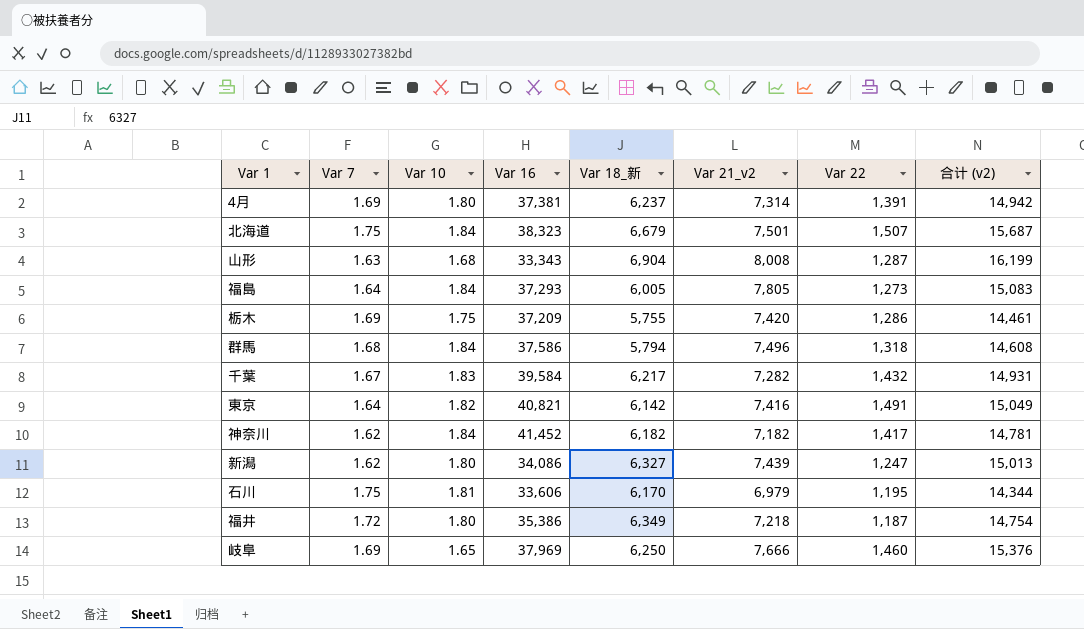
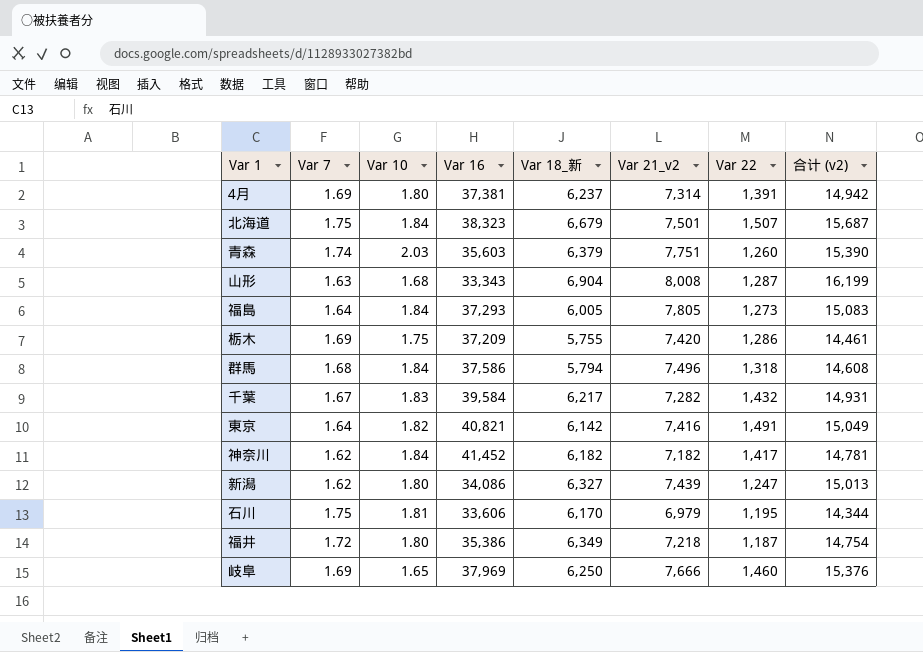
row 青森: none -> 1.74 | 2.03 | 35,603 | 6,379 | 7,751 | 1,260 | 15,390

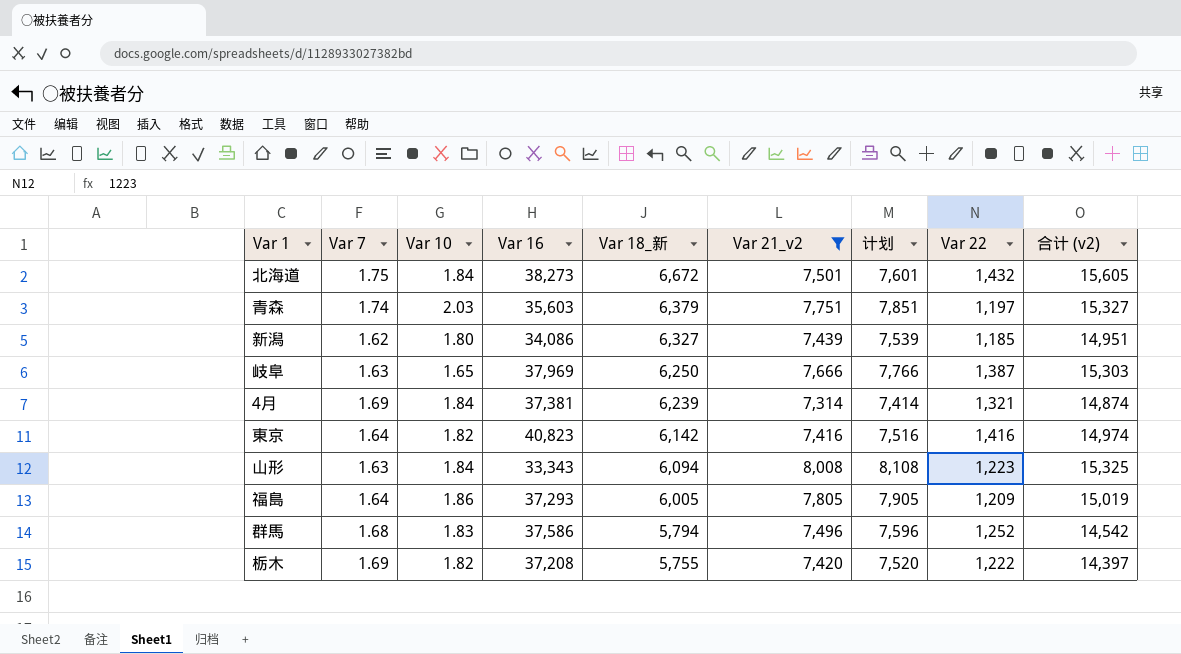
filter: none -> Var 21_v2 >= 7,314
row order: none -> Var 18_新 descending
column 计划 | formula: none -> [Var 21_v2] + 100
北海道 | Var 16: 38,323 -> 38,273
北海道 | Var 18_新: 6,679 -> 6,672
北海道 | Var 22: 1,507 -> 1,432
北海道 | 合计 (v2): 15,687 -> 15,605
青森 | Var 22: 1,260 -> 1,197
青森 | 合计 (v2): 15,390 -> 15,327
新潟 | Var 22: 1,247 -> 1,185
新潟 | 合计 (v2): 15,013 -> 14,951
岐阜 | Var 7: 1.69 -> 1.63
岐阜 | Var 22: 1,460 -> 1,387
岐阜 | 合计 (v2): 15,376 -> 15,303
4月 | Var 10: 1.80 -> 1.84
4月 | Var 18_新: 6,237 -> 6,239
4月 | Var 22: 1,391 -> 1,321
4月 | 合计 (v2): 14,942 -> 14,874
東京 | Var 16: 40,821 -> 40,823
東京 | Var 22: 1,491 -> 1,416
東京 | 合计 (v2): 15,049 -> 14,974
山形 | Var 10: 1.68 -> 1.84
山形 | Var 18_新: 6,904 -> 6,094
山形 | Var 22: 1,287 -> 1,223
山形 | 合计 (v2): 16,199 -> 15,325
福島 | Var 10: 1.84 -> 1.86
福島 | Var 22: 1,273 -> 1,209
福島 | 合计 (v2): 15,083 -> 15,019
群馬 | Var 10: 1.84 -> 1.83
群馬 | Var 22: 1,318 -> 1,252
群馬 | 合计 (v2): 14,608 -> 14,542
栃木 | Var 10: 1.75 -> 1.82
栃木 | Var 16: 37,209 -> 37,208
栃木 | Var 22: 1,286 -> 1,222
栃木 | 合计 (v2): 14,461 -> 14,397

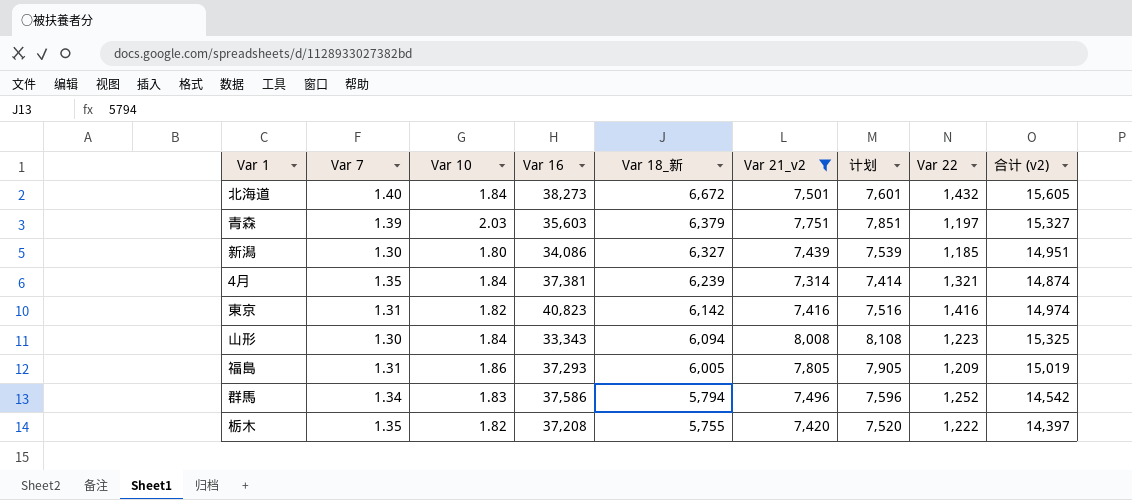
row 岐阜: 1.63 | 1.65 | 37,969 | 6,250 | 7,666 | 7,766 | 1,387 | 15,303 -> none
北海道 | Var 7: 1.75 -> 1.40
青森 | Var 7: 1.74 -> 1.39
新潟 | Var 7: 1.62 -> 1.30
4月 | Var 7: 1.69 -> 1.35
東京 | Var 7: 1.64 -> 1.31
山形 | Var 7: 1.63 -> 1.30
福島 | Var 7: 1.64 -> 1.31
群馬 | Var 7: 1.68 -> 1.34
栃木 | Var 7: 1.69 -> 1.35

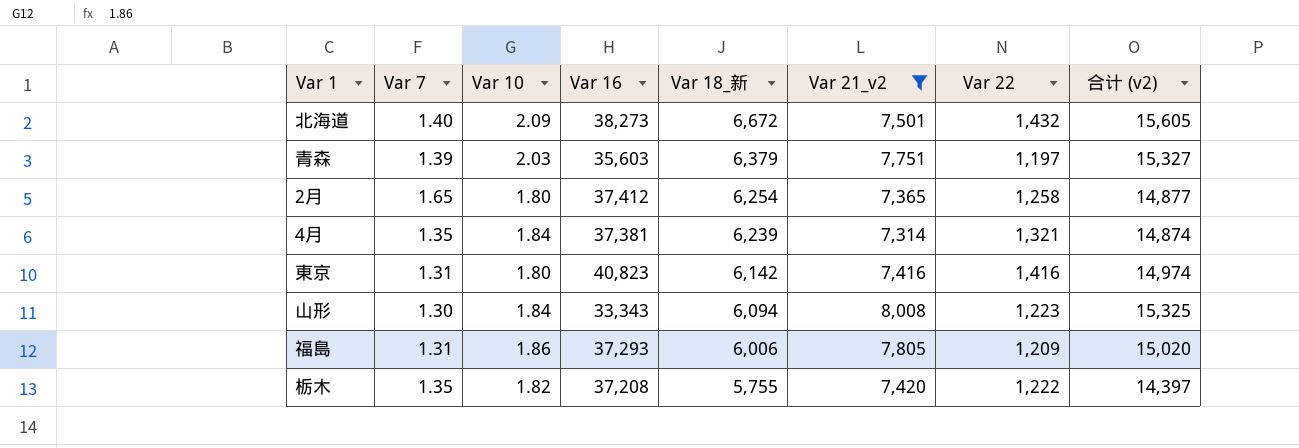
column 计划 | formula: [Var 21_v2] + 100 -> none
row 新潟: 1.30 | 1.80 | 34,086 | 6,327 | 7,439 | 7,539 | 1,185 | 14,951 -> none
row 群馬: 1.34 | 1.83 | 37,586 | 5,794 | 7,496 | 7,596 | 1,252 | 14,542 -> none
北海道 | Var 10: 1.84 -> 2.09
row 2月: none -> 1.65 | 1.80 | 37,412 | 6,254 | 7,365 | 1,258 | 14,877
東京 | Var 10: 1.82 -> 1.80
福島 | Var 18_新: 6,005 -> 6,006
福島 | 合计 (v2): 15,019 -> 15,020

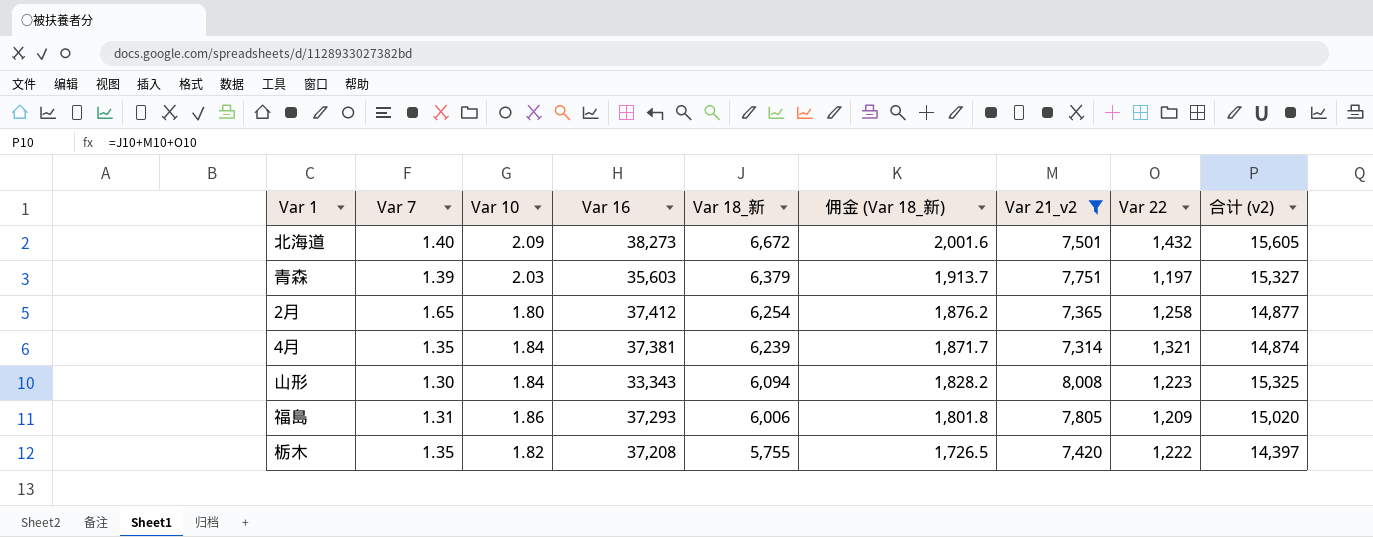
column 佣金 (Var 18_新) | formula: none -> [Var 18_新] * 0.3
row 東京: 1.31 | 1.80 | 40,823 | 6,142 | 7,416 | 1,416 | 14,974 -> none

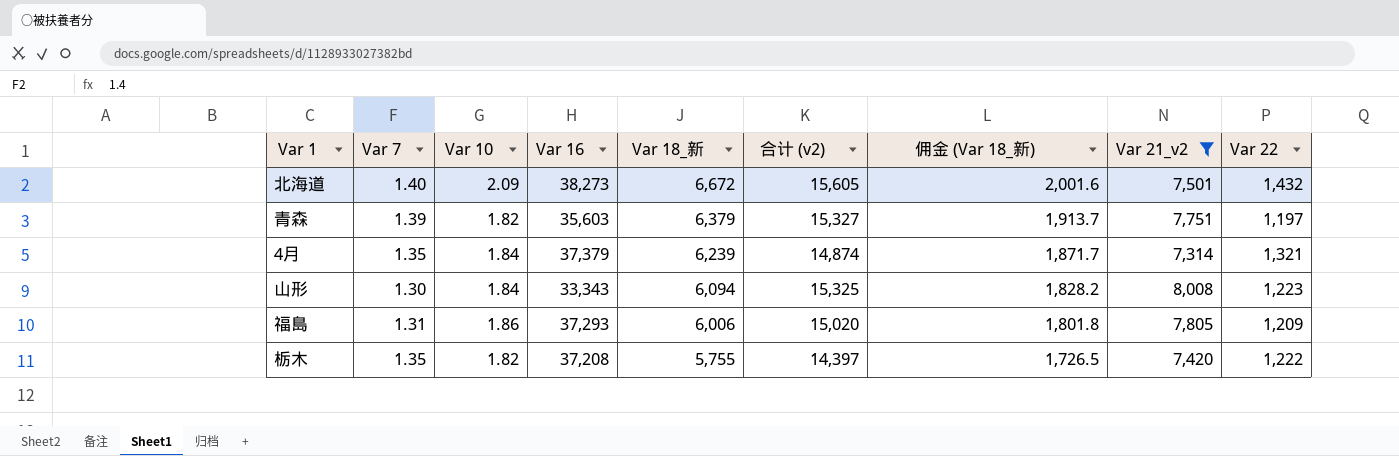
column 合计 (v2) | position: 9 -> 6
row 2月: 1.65 | 1.80 | 37,412 | 6,254 | 1,876.2 | 7,365 | 1,258 | 14,877 -> none
青森 | Var 10: 2.03 -> 1.82
4月 | Var 16: 37,381 -> 37,379

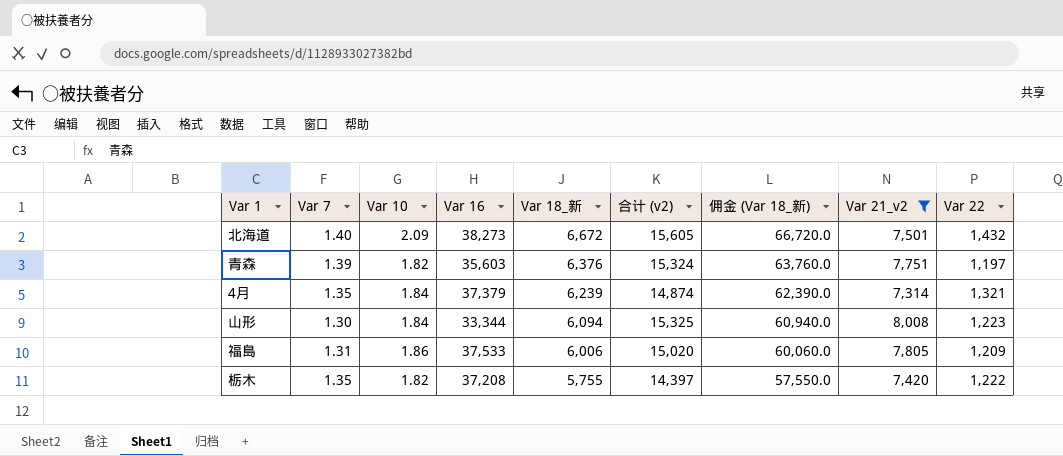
column 佣金 (Var 18_新) | formula: [Var 18_新] * 0.3 -> [Var 18_新] * 10
青森 | Var 18_新: 6,379 -> 6,376
青森 | 合计 (v2): 15,327 -> 15,324
山形 | Var 16: 33,343 -> 33,344
福島 | Var 16: 37,293 -> 37,533

